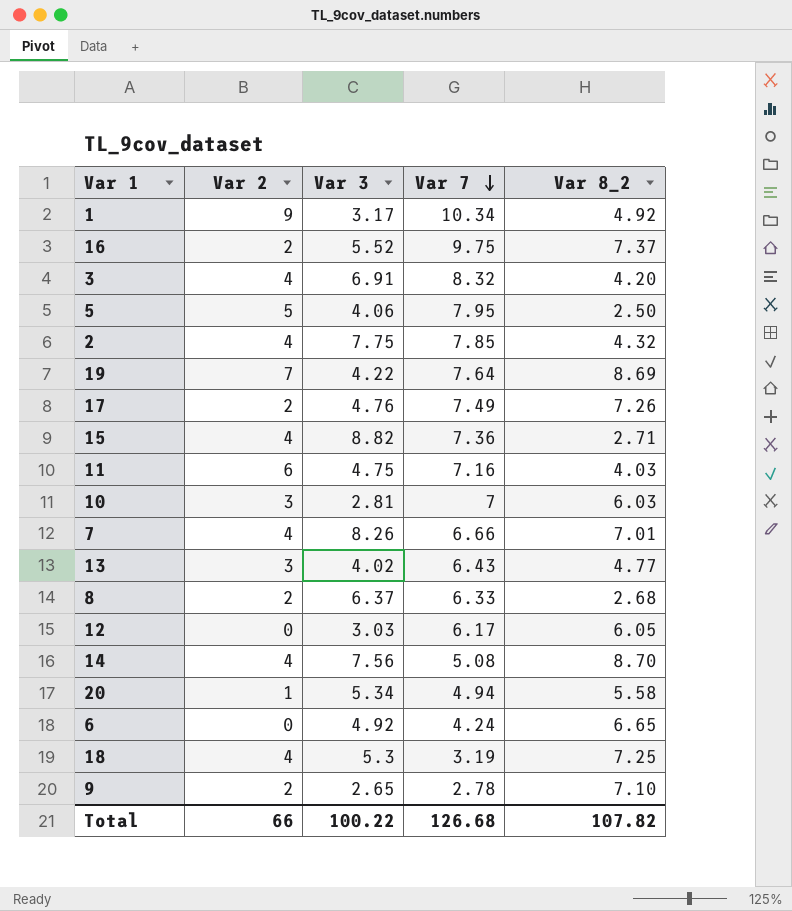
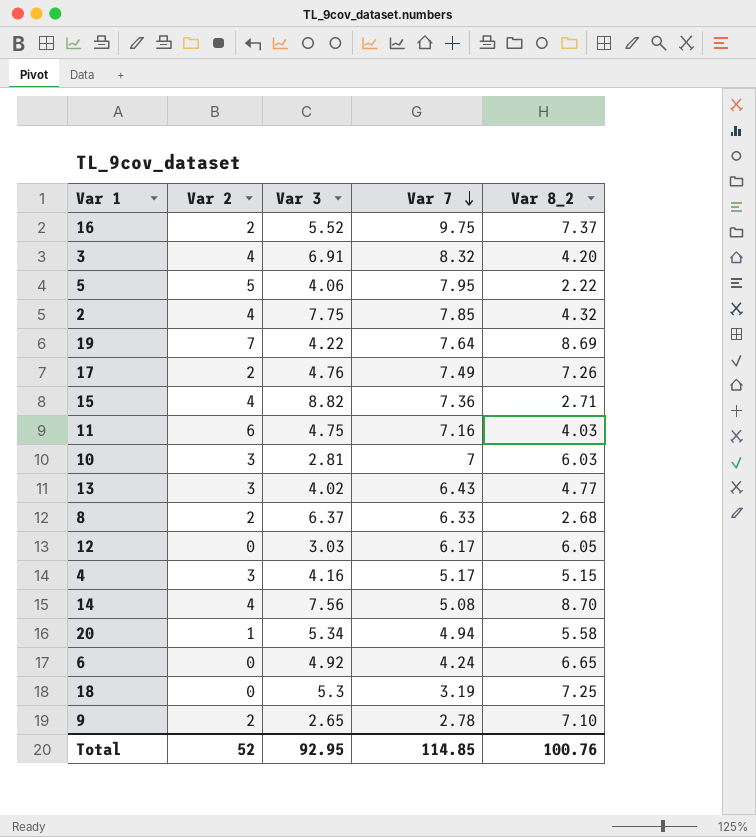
row 1: 9 | 3.17 | 10.34 | 4.92 -> none
row 7: 4 | 8.26 | 6.66 | 7.01 -> none
5 | Var 8_2: 2.50 -> 2.22
row 4: none -> 3 | 4.16 | 5.17 | 5.15
18 | Var 2: 4 -> 0
Total | Var 2: 66 -> 52
Total | Var 3: 100.22 -> 92.95
Total | Var 7: 126.68 -> 114.85
Total | Var 8_2: 107.82 -> 100.76

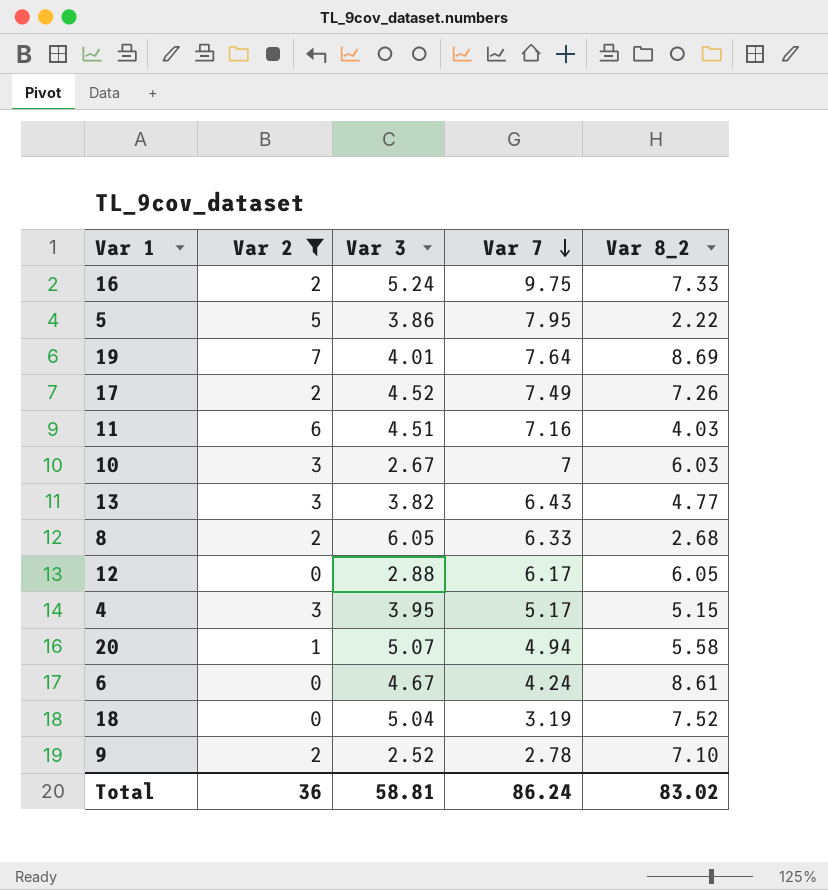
filter: none -> Var 2 != 4
16 | Var 3: 5.52 -> 5.24
16 | Var 8_2: 7.37 -> 7.33
5 | Var 3: 4.06 -> 3.86
19 | Var 3: 4.22 -> 4.01
17 | Var 3: 4.76 -> 4.52
11 | Var 3: 4.75 -> 4.51
10 | Var 3: 2.81 -> 2.67
13 | Var 3: 4.02 -> 3.82
8 | Var 3: 6.37 -> 6.05
12 | Var 3: 3.03 -> 2.88
4 | Var 3: 4.16 -> 3.95
20 | Var 3: 5.34 -> 5.07
6 | Var 3: 4.92 -> 4.67
6 | Var 8_2: 6.65 -> 8.61
18 | Var 3: 5.3 -> 5.04
18 | Var 8_2: 7.25 -> 7.52
9 | Var 3: 2.65 -> 2.52
Total | Var 2: 52 -> 36
Total | Var 3: 92.95 -> 58.81
Total | Var 7: 114.85 -> 86.24
Total | Var 8_2: 100.76 -> 83.02

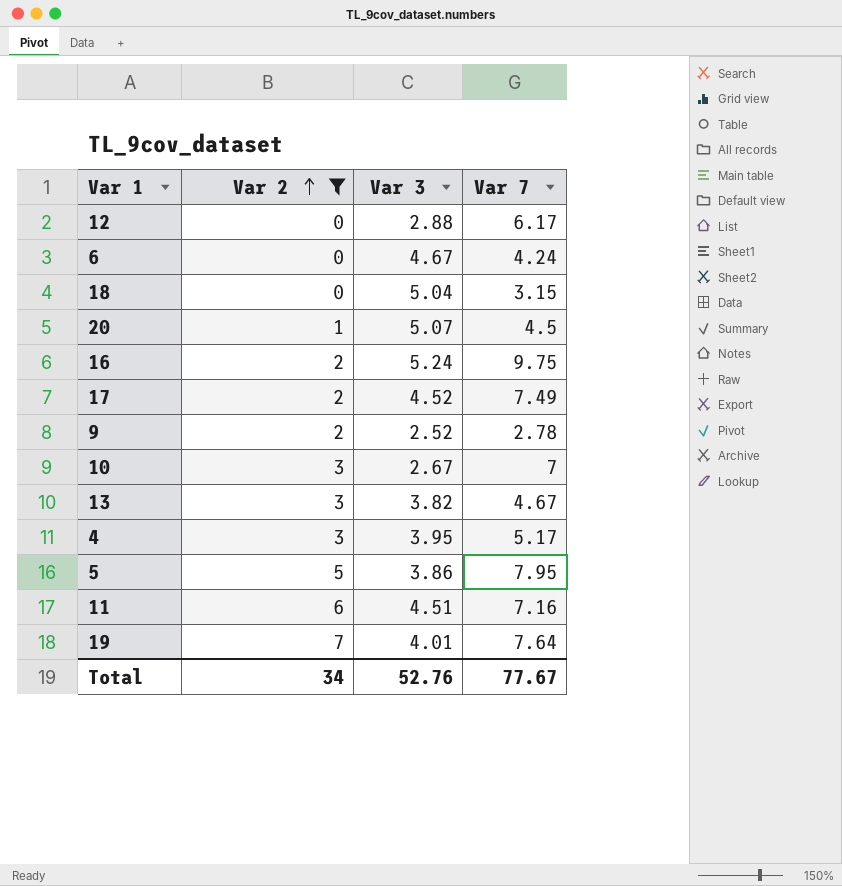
row order: Var 7 descending -> Var 2 ascending
column Var 8_2 | position: 5 -> none
row 8: 2 | 6.05 | 6.33 | 2.68 -> none
18 | Var 7: 3.19 -> 3.15
20 | Var 7: 4.94 -> 4.5
13 | Var 7: 6.43 -> 4.67
Total | Var 2: 36 -> 34
Total | Var 3: 58.81 -> 52.76
Total | Var 7: 86.24 -> 77.67

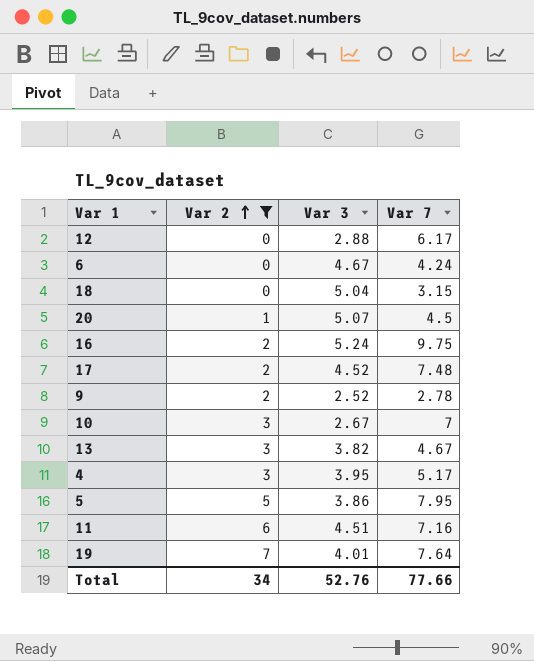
17 | Var 7: 7.49 -> 7.48
Total | Var 7: 77.67 -> 77.66

